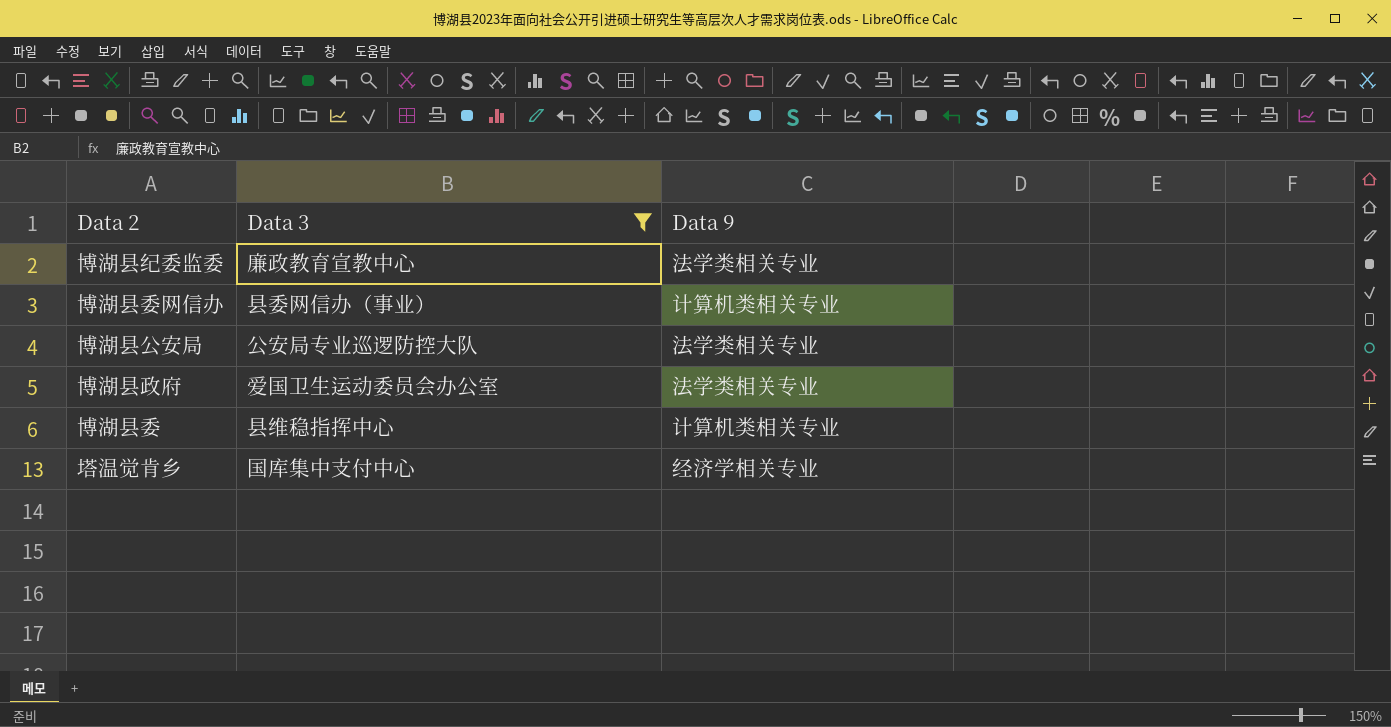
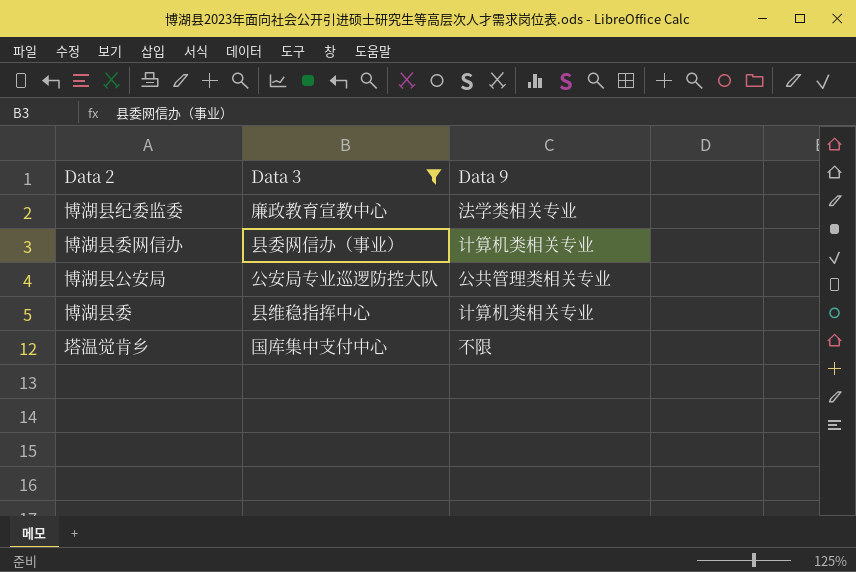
row 博湖县政府: 爱国卫生运动委员会办公室 | 法学类相关专业 -> none
博湖县公安局 | Data 9: 法学类相关专业 -> 公共管理类相关专业
塔温觉肯乡 | Data 9: 经济学相关专业 -> 不限

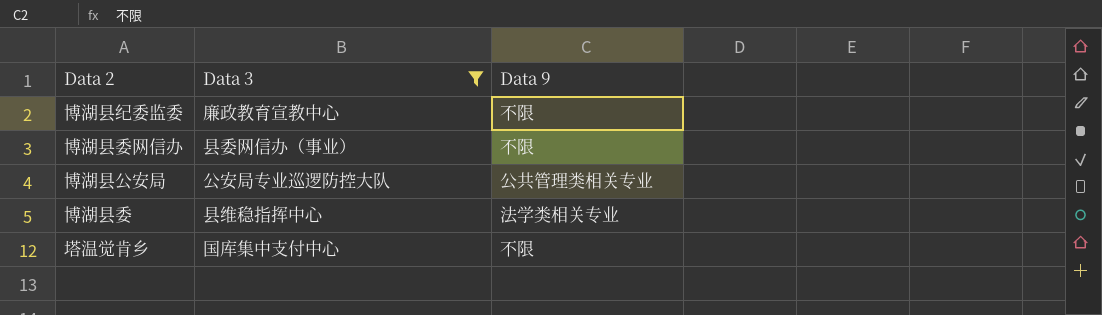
博湖县纪委监委 | Data 9: 法学类相关专业 -> 不限
博湖县委网信办 | Data 9: 计算机类相关专业 -> 不限
博湖县委 | Data 9: 计算机类相关专业 -> 法学类相关专业

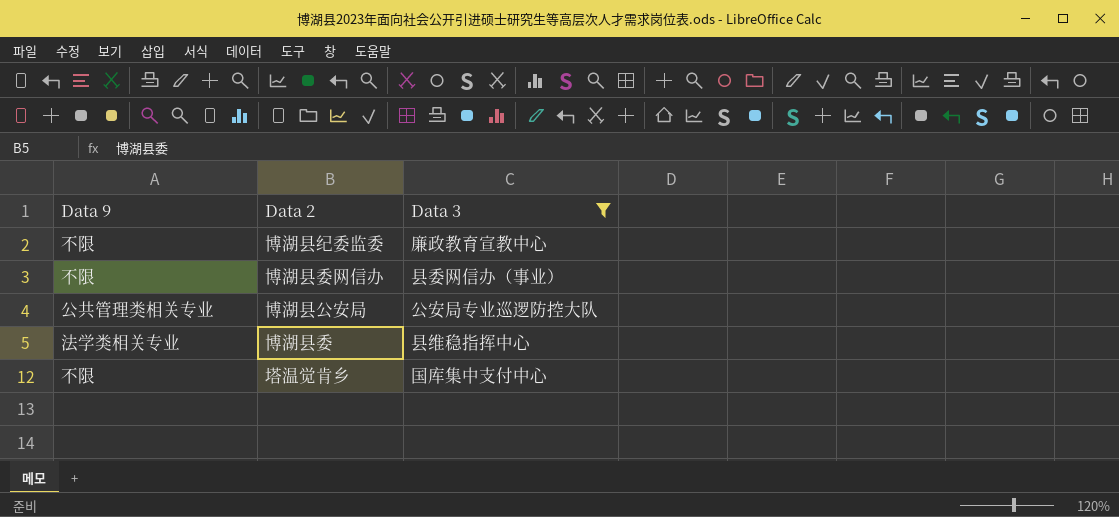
column Data 9 | position: 3 -> 1

